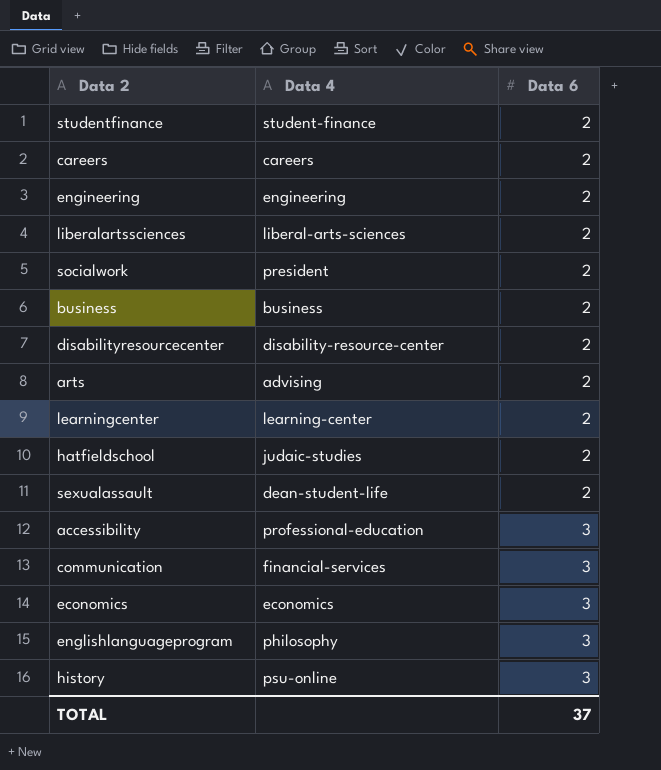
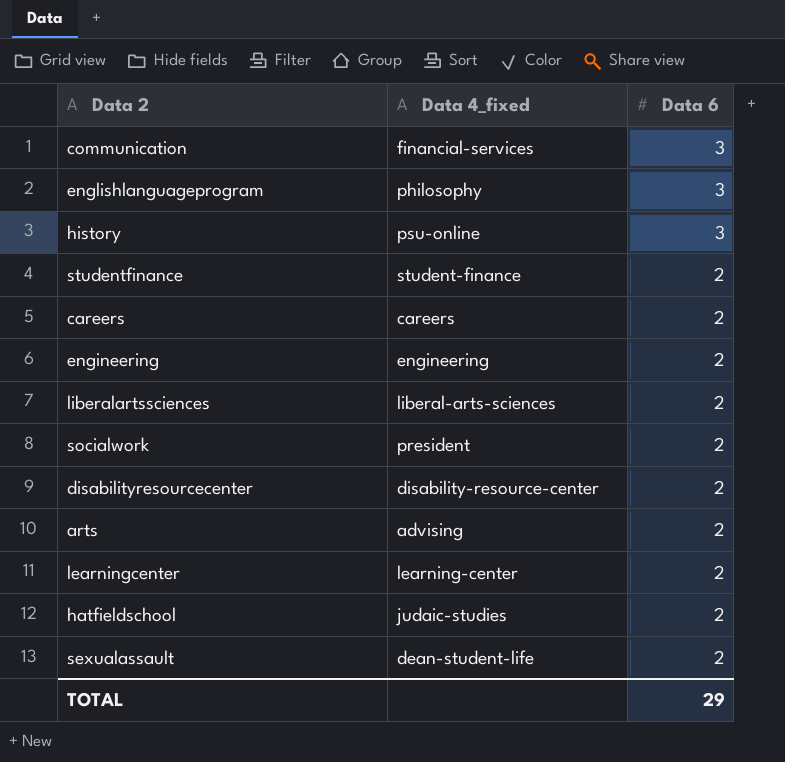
row order: Data 6 ascending -> Data 6 descending
column name: Data 4 -> Data 4_fixed
row business: business | 2 -> none
row accessibility: professional-education | 3 -> none
row economics: economics | 3 -> none
TOTAL | Data 6: 37 -> 29

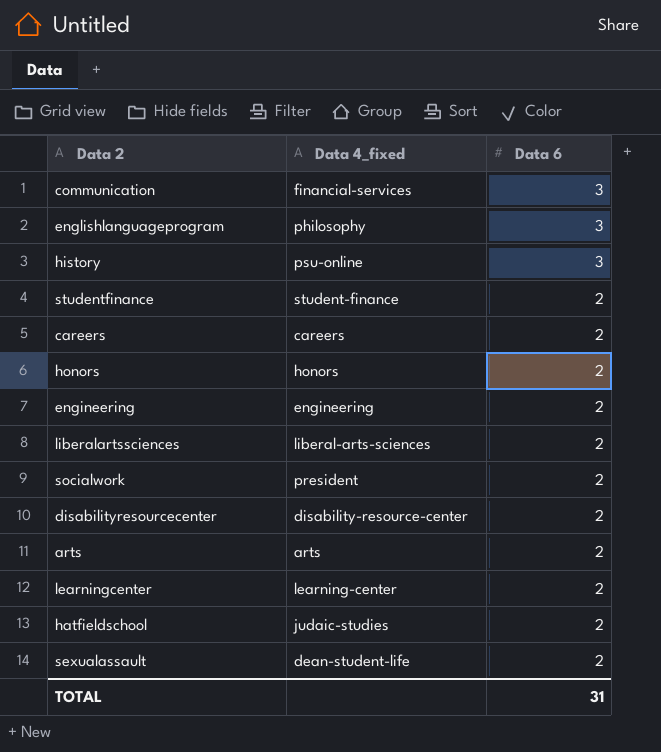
row honors: none -> honors | 2
arts | Data 4_fixed: advising -> arts
TOTAL | Data 6: 29 -> 31

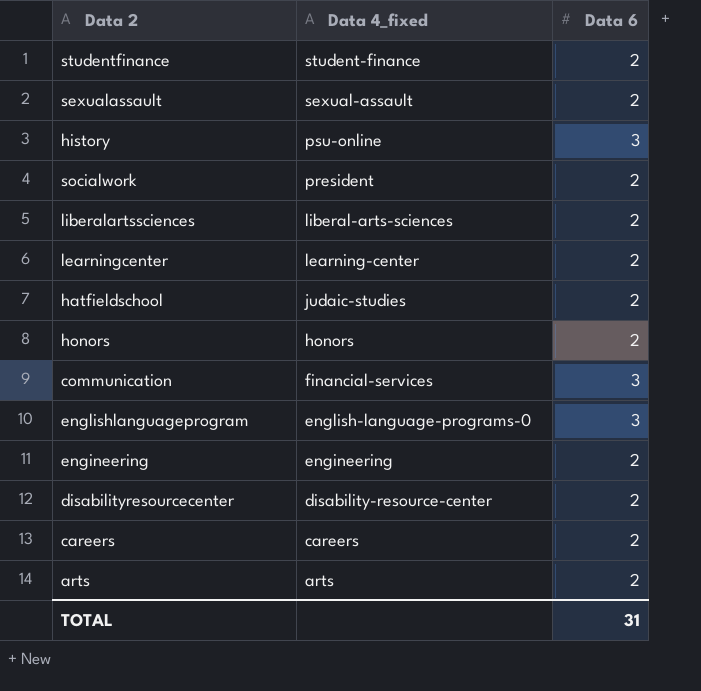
row order: Data 6 descending -> Data 4_fixed descending
sexualassault | Data 4_fixed: dean-student-life -> sexual-assault
englishlanguageprogram | Data 4_fixed: philosophy -> english-language-programs-0

